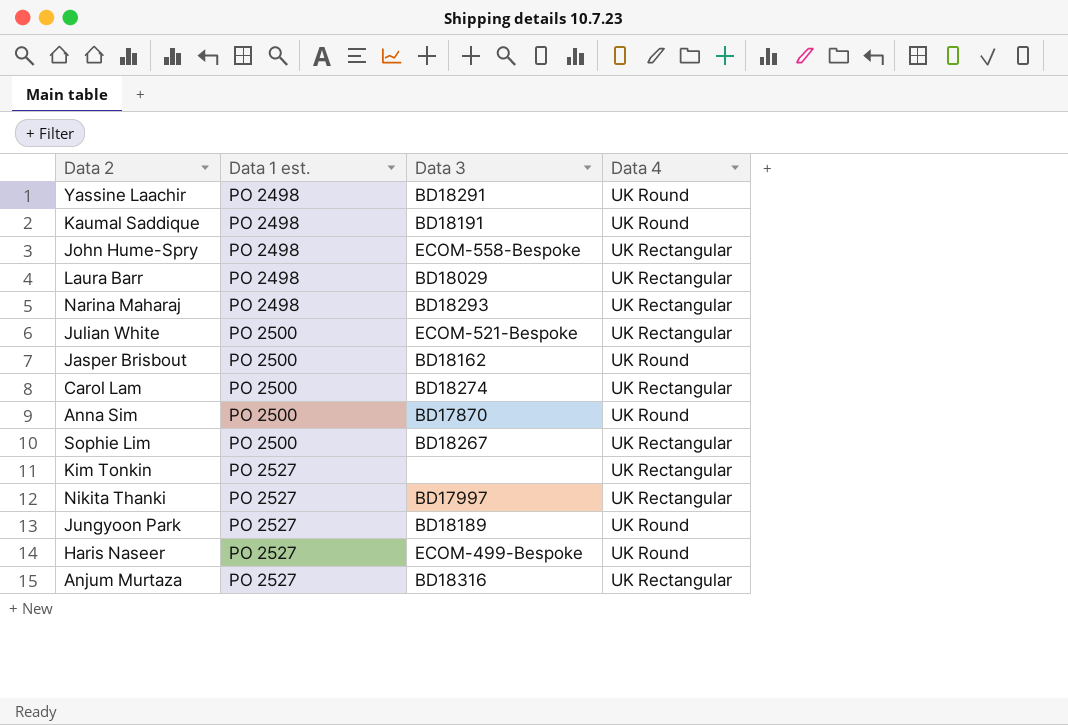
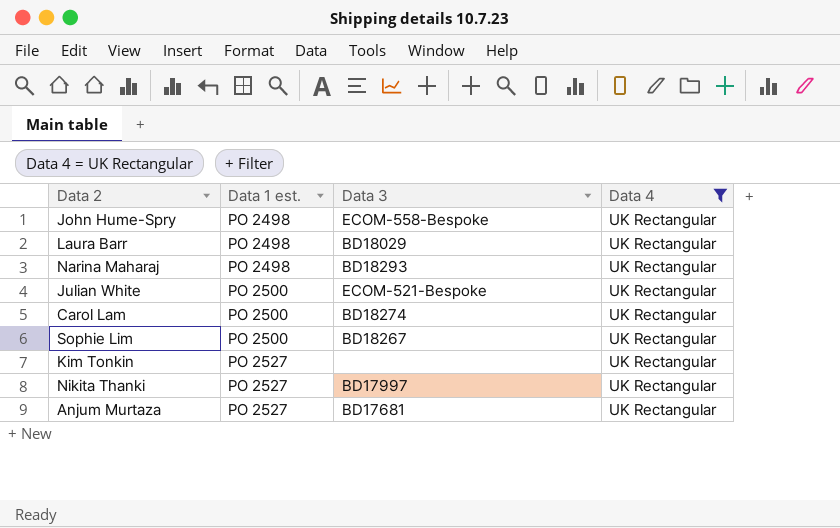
filter: none -> Data 4 = UK Rectangular
Anjum Murtaza | Data 3: BD18316 -> BD17681

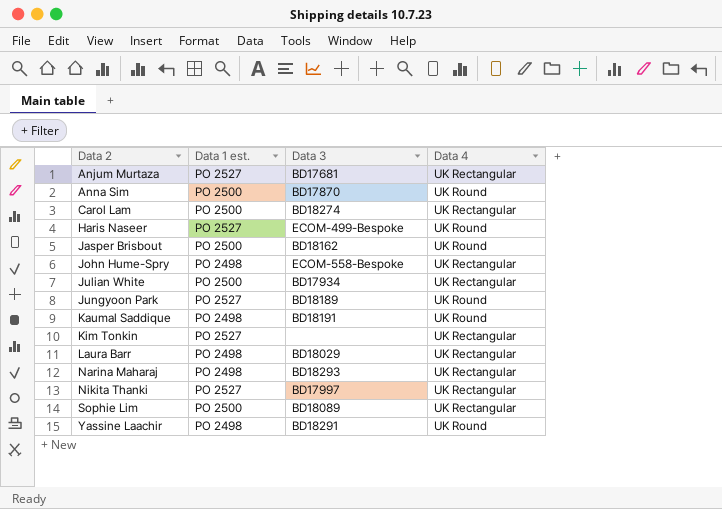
filter: Data 4 = UK Rectangular -> none
row order: Data 1 est. ascending -> Data 2 ascending
Julian White | Data 3: ECOM-521-Bespoke -> BD17934
Sophie Lim | Data 3: BD18267 -> BD18089

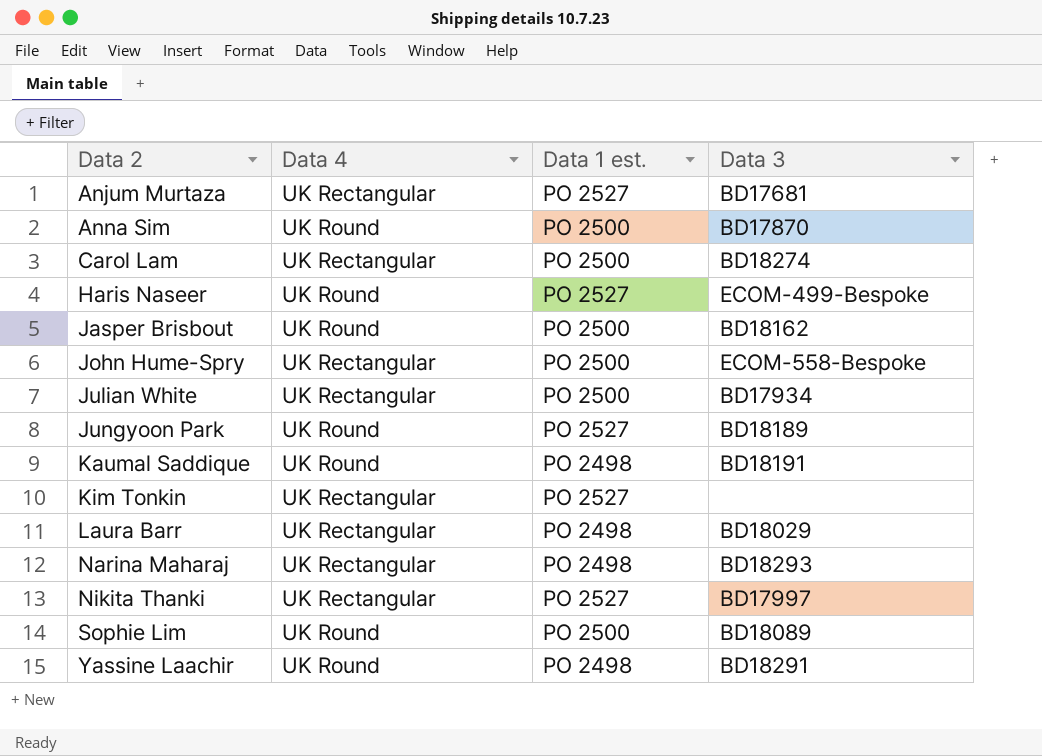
column Data 4 | position: 4 -> 2
John Hume-Spry | Data 1 est.: PO 2498 -> PO 2500
Sophie Lim | Data 4: UK Rectangular -> UK Round

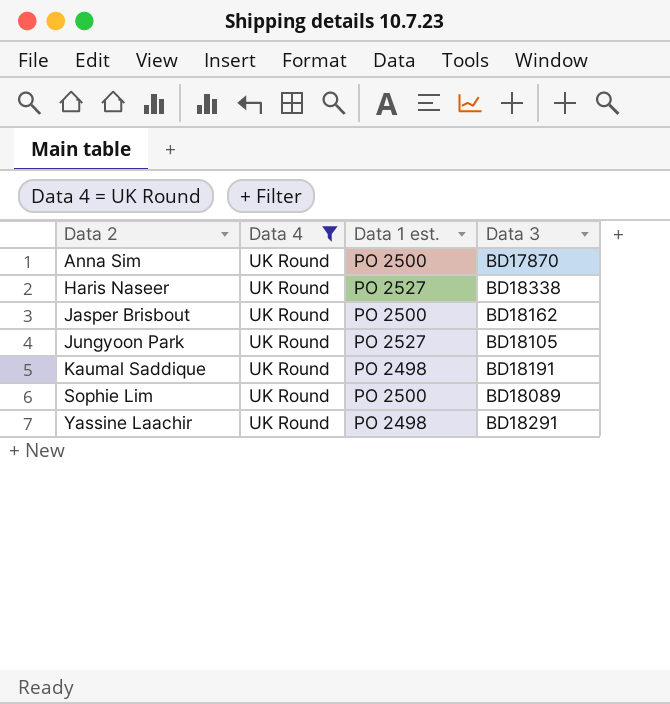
filter: none -> Data 4 = UK Round
Haris Naseer | Data 3: ECOM-499-Bespoke -> BD18338
Jungyoon Park | Data 3: BD18189 -> BD18105

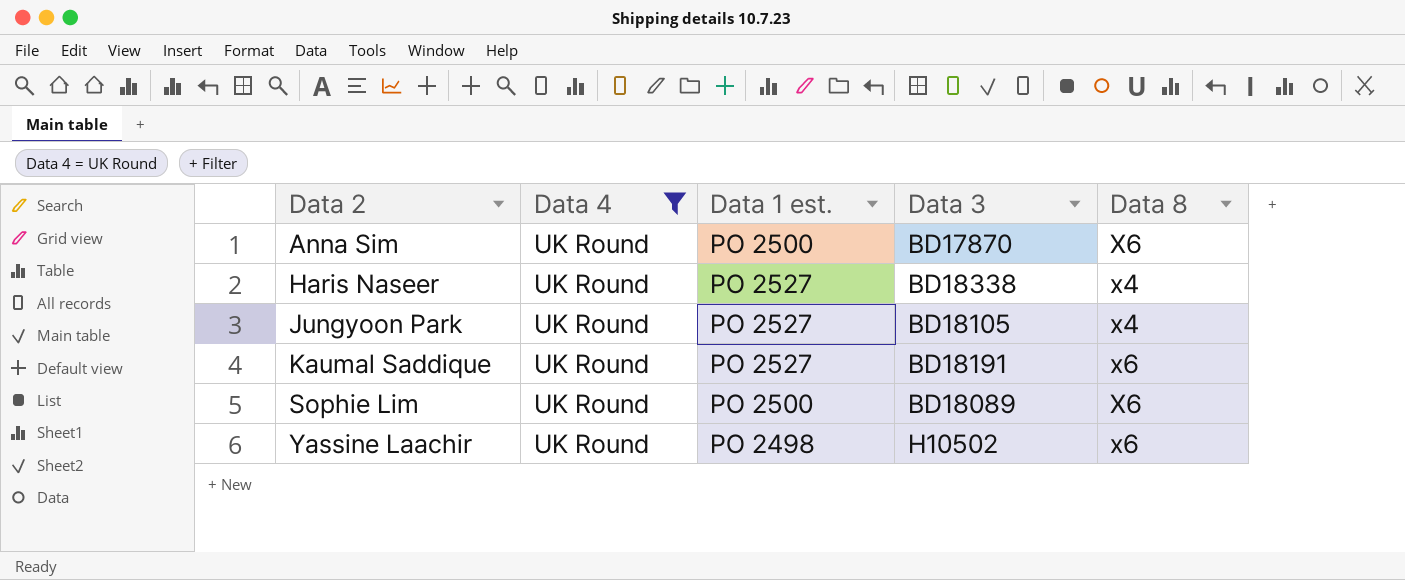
column Data 8 | position: none -> 5
row Jasper Brisbout: UK Round | PO 2500 | BD18162 -> none
Kaumal Saddique | Data 1 est.: PO 2498 -> PO 2527
Yassine Laachir | Data 3: BD18291 -> H10502

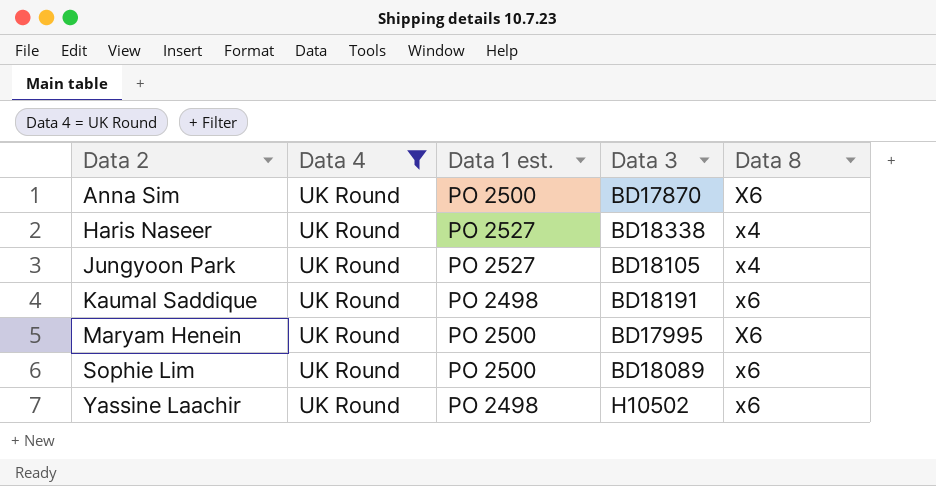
Kaumal Saddique | Data 1 est.: PO 2527 -> PO 2498
row Maryam Henein: none -> UK Round | PO 2500 | BD17995 | X6
Sophie Lim | Data 8: X6 -> x6

